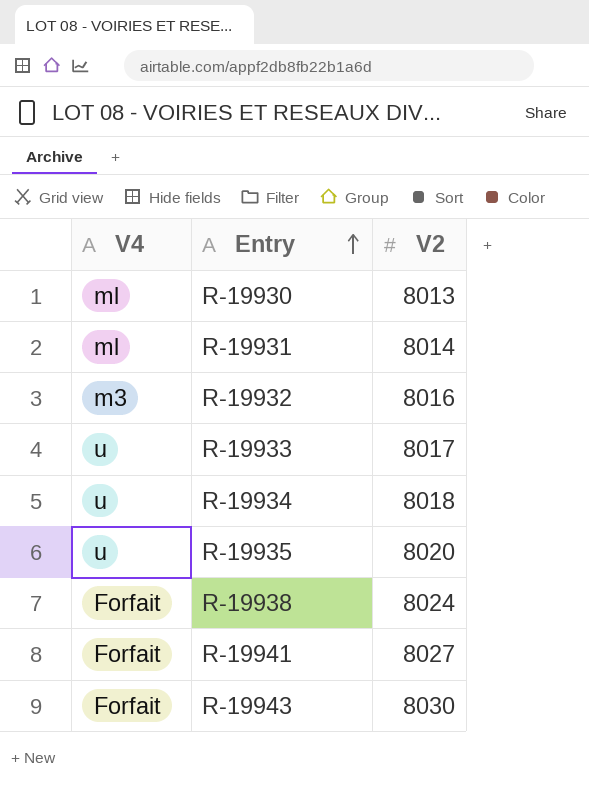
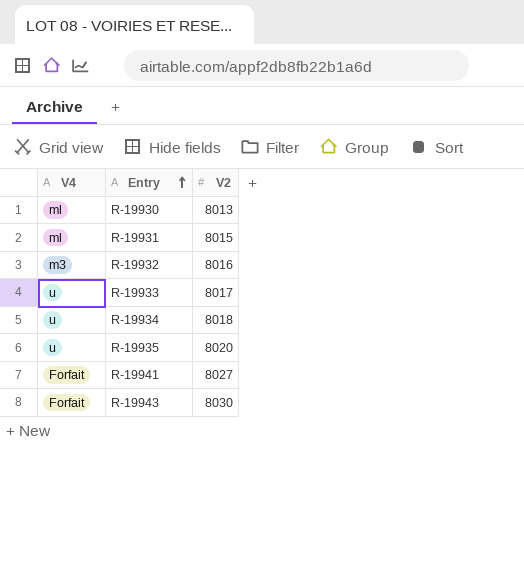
row R-19938: Forfait | 8024 -> none
R-19931 | V2: 8014 -> 8015

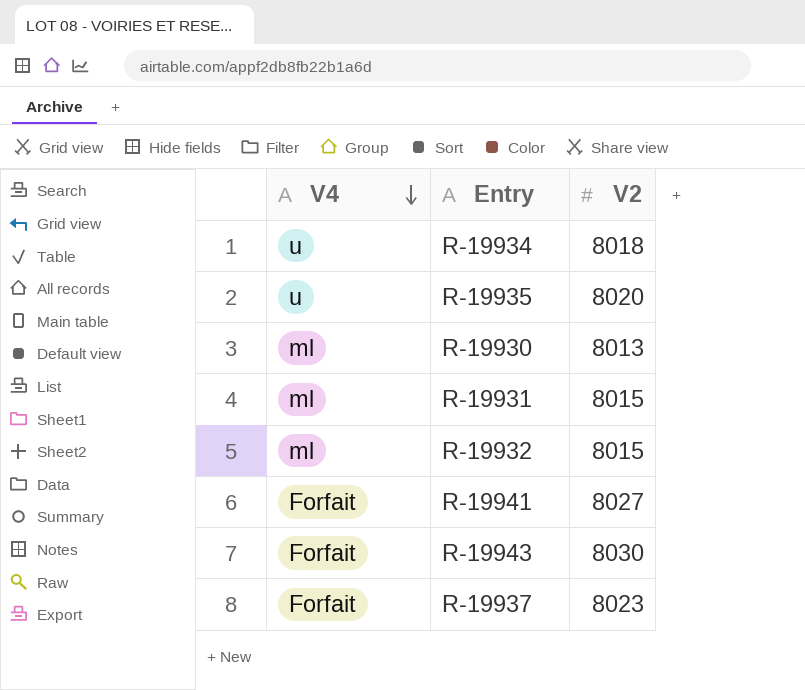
row order: Entry ascending -> V4 descending
row R-19933: u | 8017 -> none
R-19932 | V4: m3 -> ml
R-19932 | V2: 8016 -> 8015
row R-19937: none -> Forfait | 8023

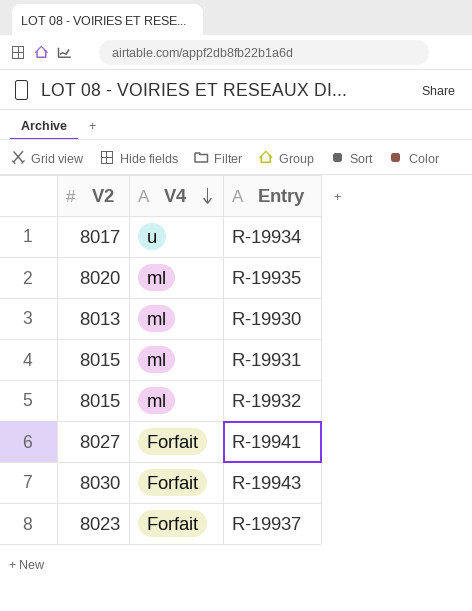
column V2 | position: 3 -> 1
R-19934 | V2: 8018 -> 8017
R-19935 | V4: u -> ml

